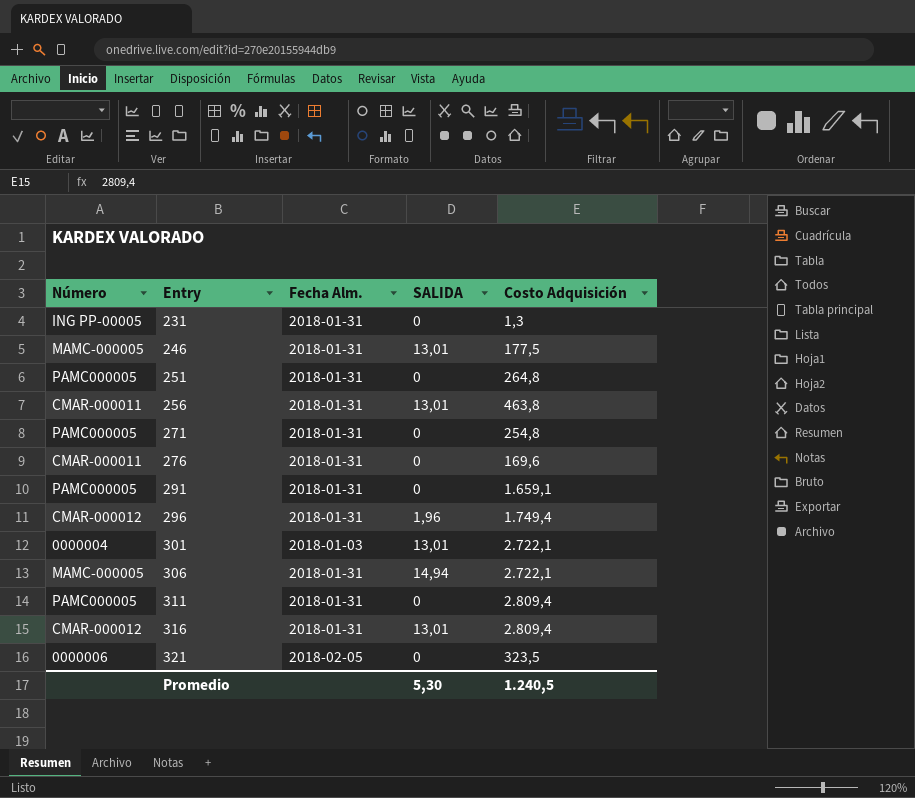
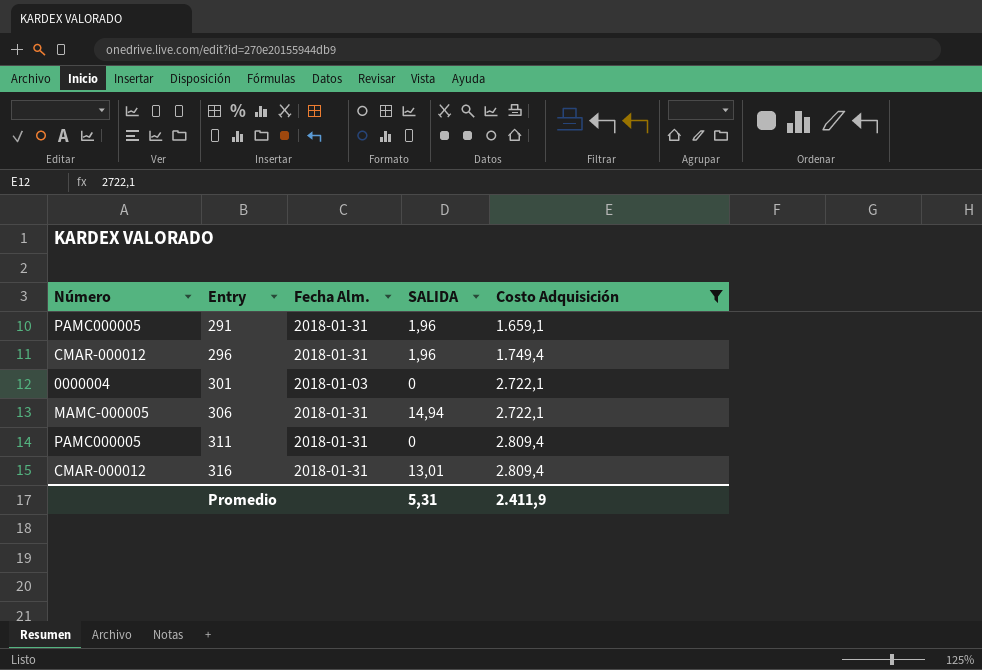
filter: none -> Costo Adquisición >= 1.659,1
291 | SALIDA: 0 -> 1,96
301 | SALIDA: 13,01 -> 0
Promedio | SALIDA: 5,30 -> 5,31
Promedio | Costo Adquisición: 1.240,5 -> 2.411,9

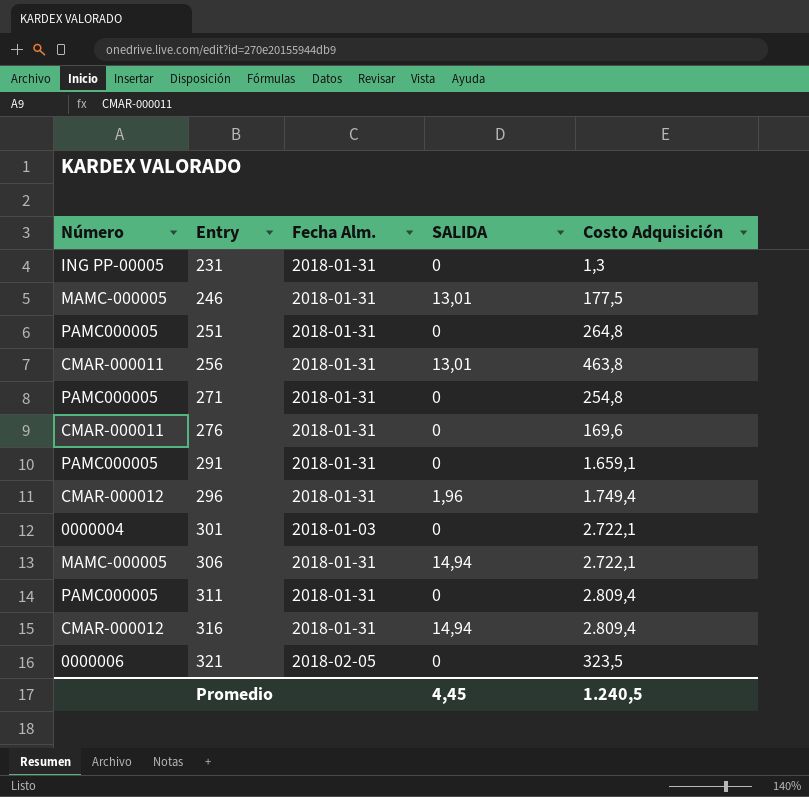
filter: Costo Adquisición >= 1.659,1 -> none
291 | SALIDA: 1,96 -> 0
316 | SALIDA: 13,01 -> 14,94
Promedio | SALIDA: 5,31 -> 4,45
Promedio | Costo Adquisición: 2.411,9 -> 1.240,5

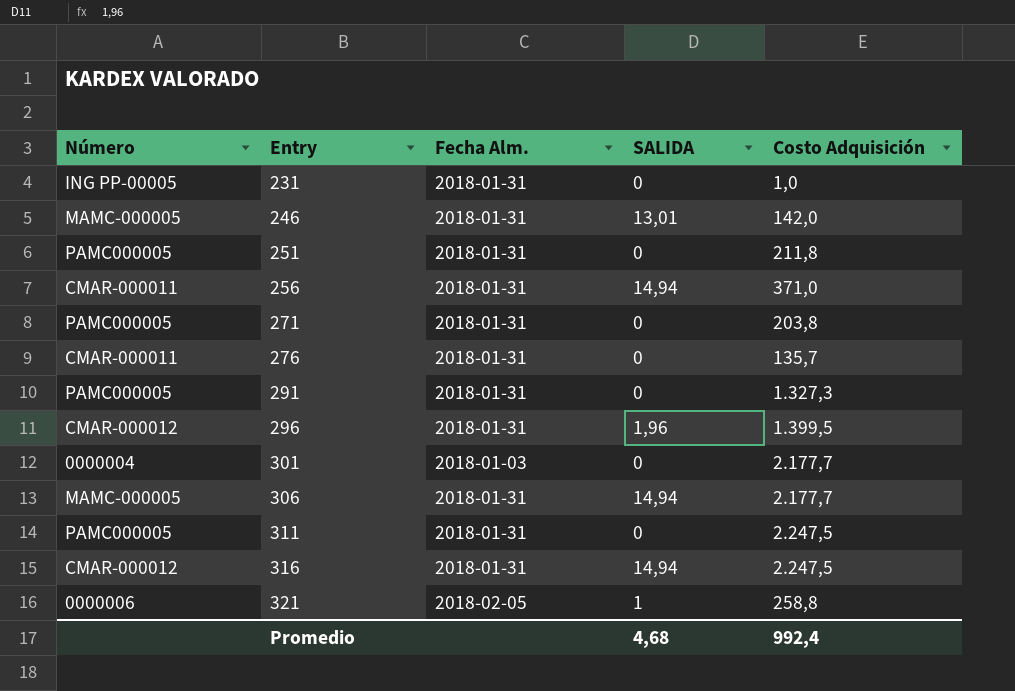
231 | Costo Adquisición: 1,3 -> 1,0
246 | Costo Adquisición: 177,5 -> 142,0
251 | Costo Adquisición: 264,8 -> 211,8
256 | SALIDA: 13,01 -> 14,94
256 | Costo Adquisición: 463,8 -> 371,0
271 | Costo Adquisición: 254,8 -> 203,8
276 | Costo Adquisición: 169,6 -> 135,7
291 | Costo Adquisición: 1.659,1 -> 1.327,3
296 | Costo Adquisición: 1.749,4 -> 1.399,5
301 | Costo Adquisición: 2.722,1 -> 2.177,7
306 | Costo Adquisición: 2.722,1 -> 2.177,7
311 | Costo Adquisición: 2.809,4 -> 2.247,5
316 | Costo Adquisición: 2.809,4 -> 2.247,5
321 | SALIDA: 0 -> 1
321 | Costo Adquisición: 323,5 -> 258,8
Promedio | SALIDA: 4,45 -> 4,68
Promedio | Costo Adquisición: 1.240,5 -> 992,4

